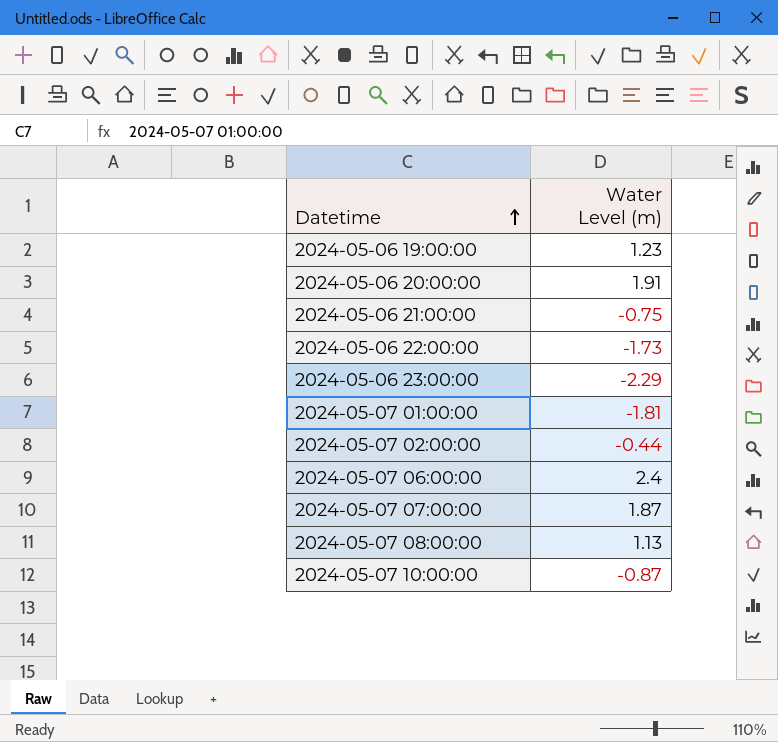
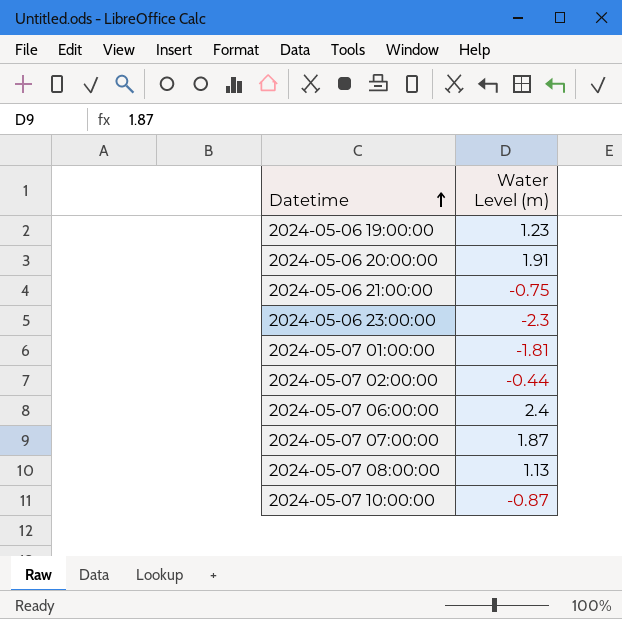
row 2024-05-06 22:00:00: -1.73 -> none
2024-05-06 23:00:00 | Water Level (m): -2.29 -> -2.3

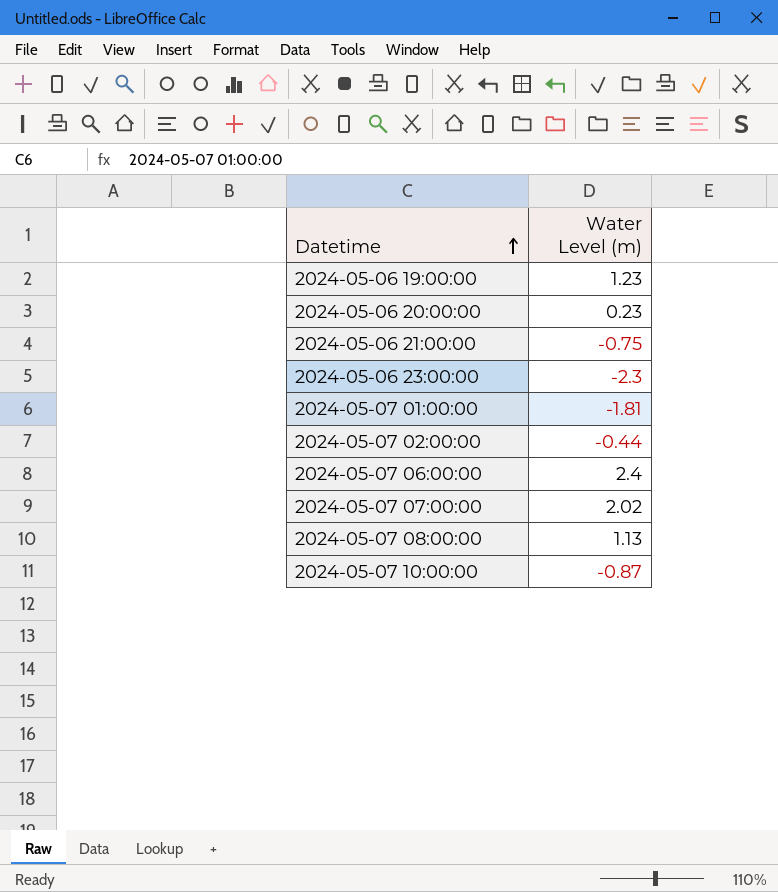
2024-05-06 20:00:00 | Water Level (m): 1.91 -> 0.23
2024-05-07 07:00:00 | Water Level (m): 1.87 -> 2.02

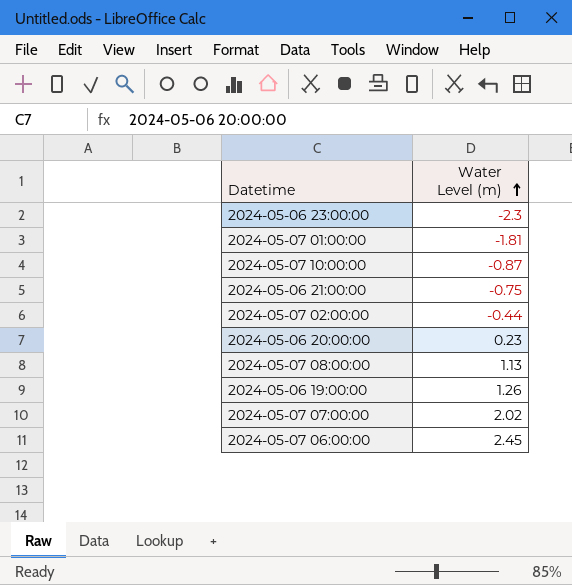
row order: Datetime ascending -> Water Level (m) ascending
2024-05-06 19:00:00 | Water Level (m): 1.23 -> 1.26
2024-05-07 06:00:00 | Water Level (m): 2.4 -> 2.45

